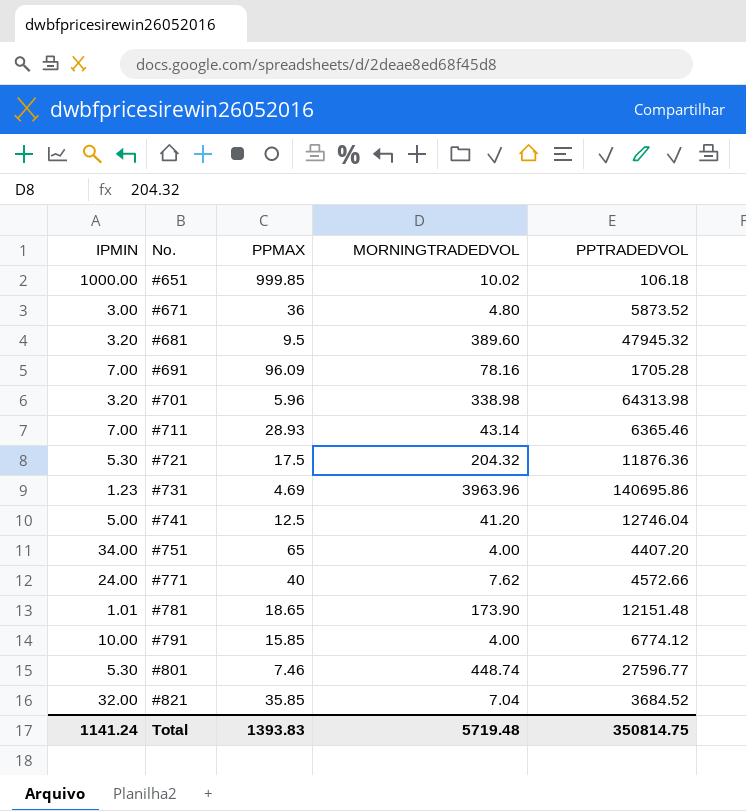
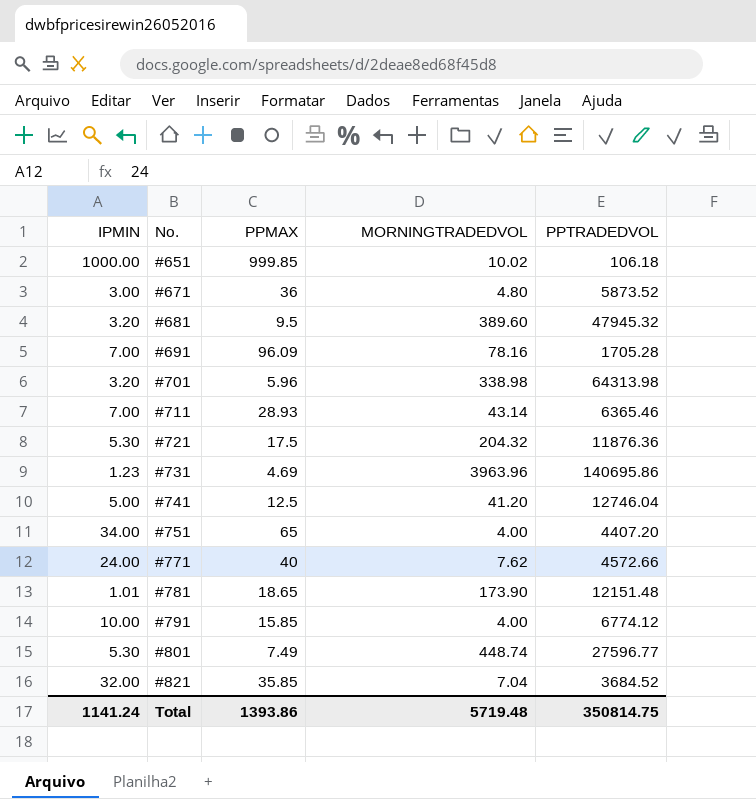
#801 | PPMAX: 7.46 -> 7.49
Total | PPMAX: 1393.83 -> 1393.86

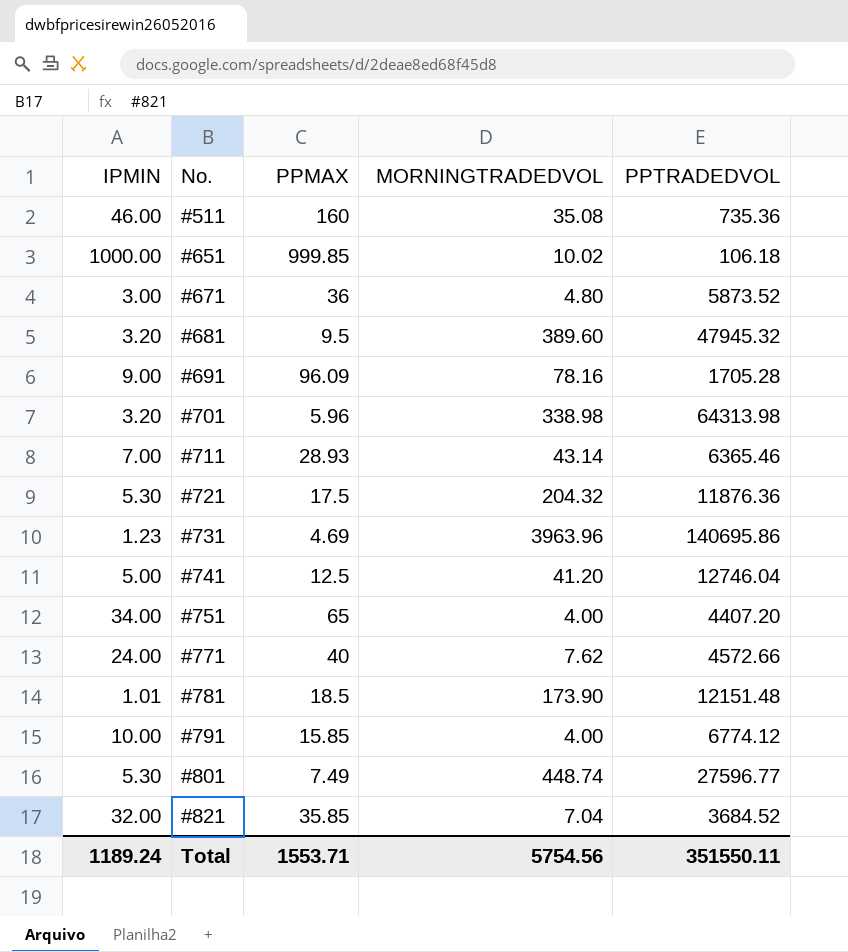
row #511: none -> 46.00 | 160 | 35.08 | 735.36
#691 | IPMIN: 7.00 -> 9.00
#781 | PPMAX: 18.65 -> 18.5
Total | IPMIN: 1141.24 -> 1189.24
Total | PPMAX: 1393.86 -> 1553.71
Total | MORNINGTRADEDVOL: 5719.48 -> 5754.56
Total | PPTRADEDVOL: 350814.75 -> 351550.11

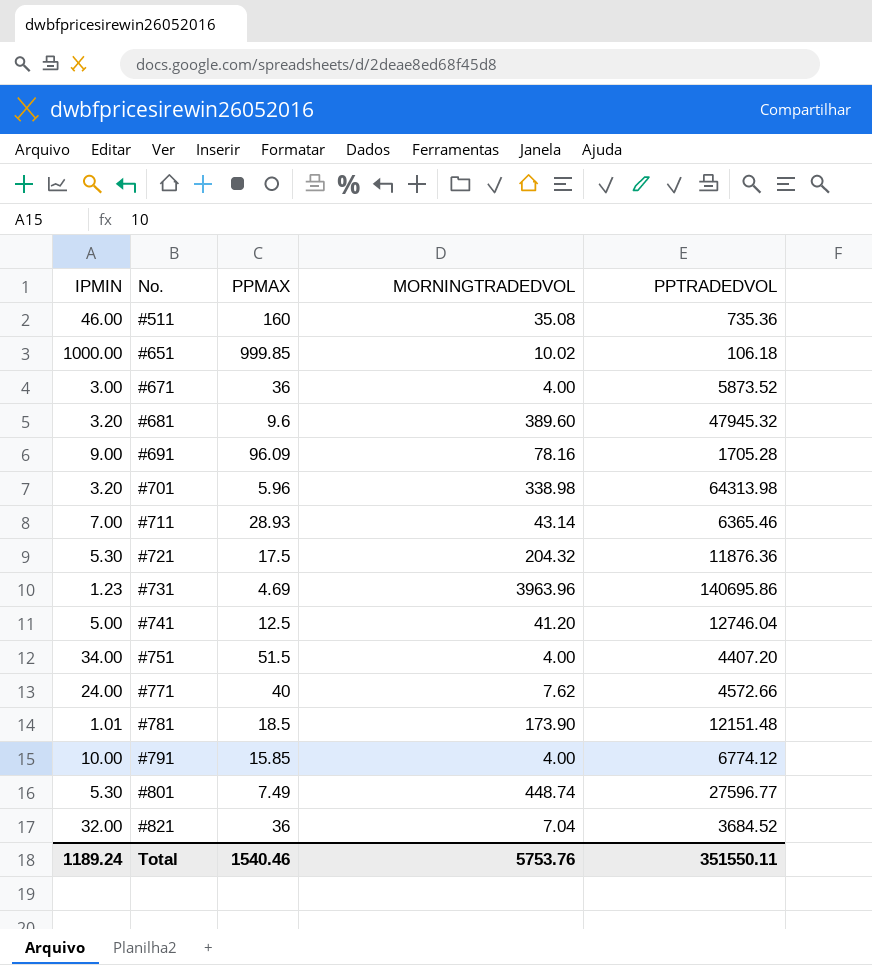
#671 | MORNINGTRADEDVOL: 4.80 -> 4.00
#681 | PPMAX: 9.5 -> 9.6
#751 | PPMAX: 65 -> 51.5
#821 | PPMAX: 35.85 -> 36
Total | PPMAX: 1553.71 -> 1540.46
Total | MORNINGTRADEDVOL: 5754.56 -> 5753.76

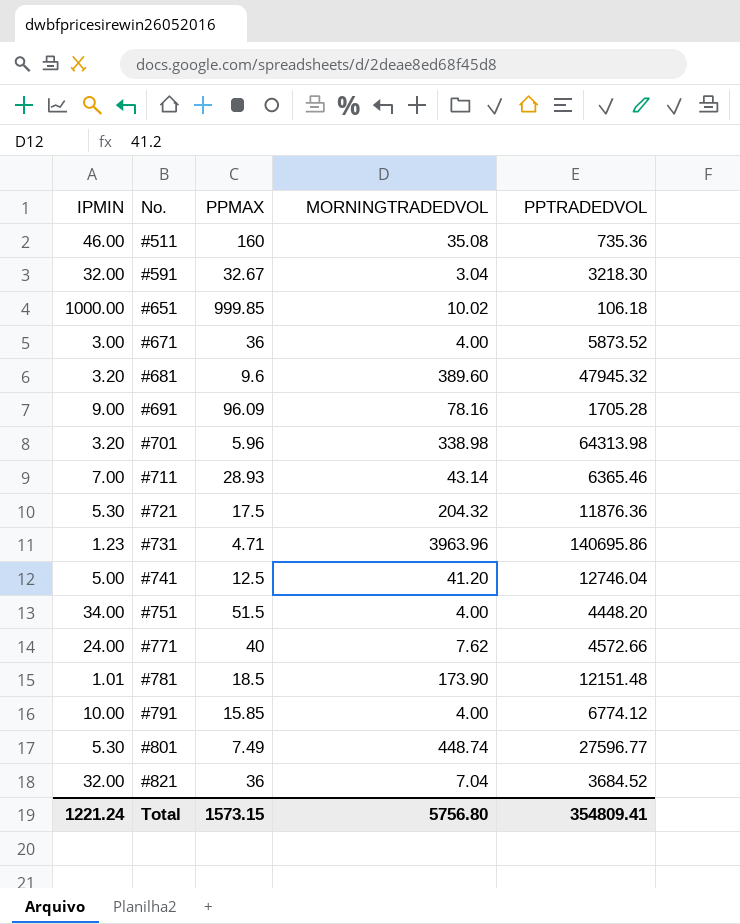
row #591: none -> 32.00 | 32.67 | 3.04 | 3218.30
#731 | PPMAX: 4.69 -> 4.71
#751 | PPTRADEDVOL: 4407.20 -> 4448.20
Total | IPMIN: 1189.24 -> 1221.24
Total | PPMAX: 1540.46 -> 1573.15
Total | MORNINGTRADEDVOL: 5753.76 -> 5756.80
Total | PPTRADEDVOL: 351550.11 -> 354809.41

